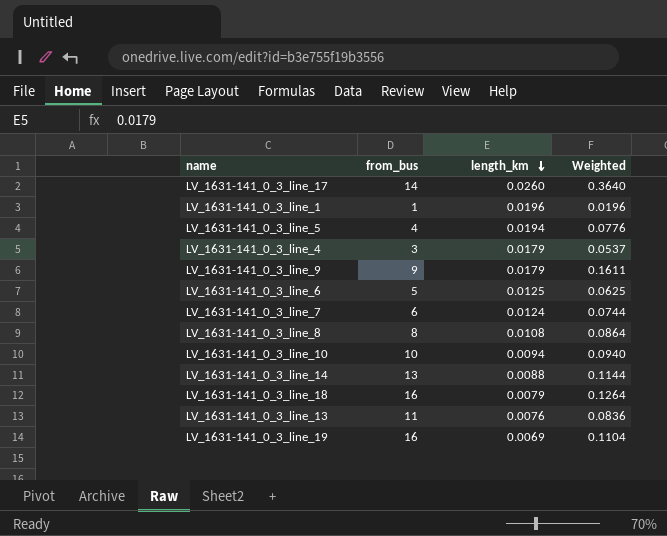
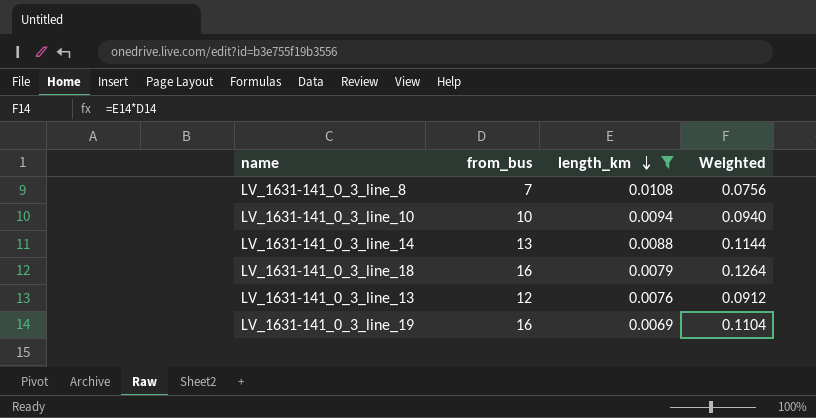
filter: none -> length_km <= 0.0108
LV_1631-141_0_3_line_8 | from_bus: 8 -> 7
LV_1631-141_0_3_line_8 | Weighted: 0.0864 -> 0.0756
LV_1631-141_0_3_line_13 | from_bus: 11 -> 12
LV_1631-141_0_3_line_13 | Weighted: 0.0836 -> 0.0912

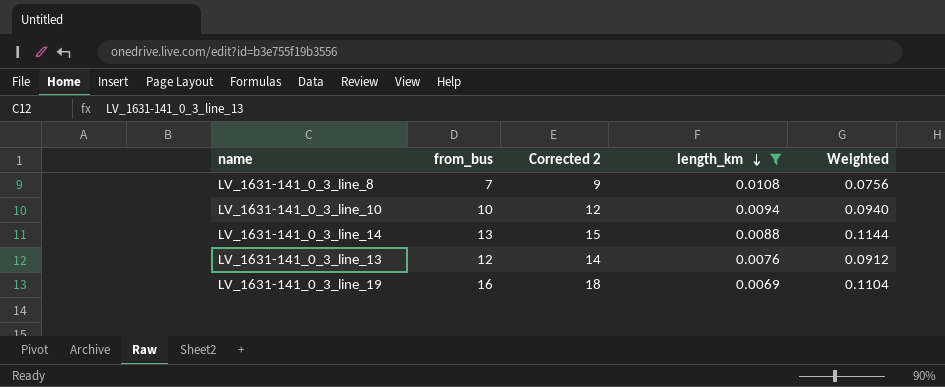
column Corrected 2 | formula: none -> [from_bus] + 2
row LV_1631-141_0_3_line_18: 16 | 0.0079 | 0.1264 -> none

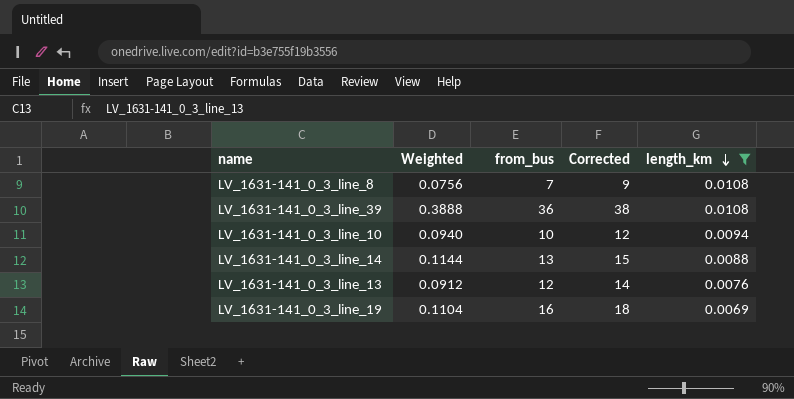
column Weighted | position: 5 -> 2
column name: Corrected 2 -> Corrected
row LV_1631-141_0_3_line_39: none -> 0.3888 | 36 | 38 | 0.0108

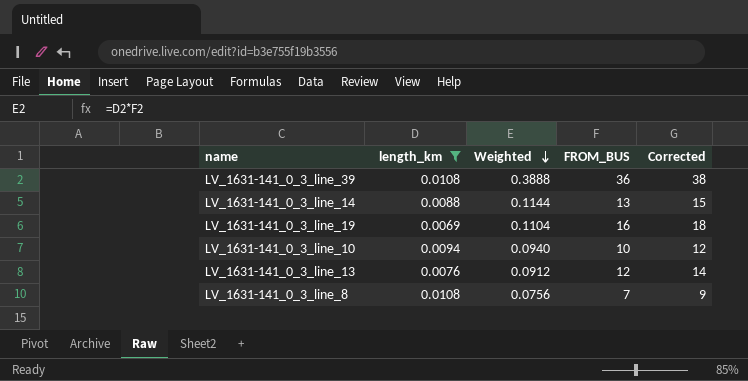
row order: length_km descending -> Weighted descending
column length_km | position: 5 -> 2
column name: from_bus -> FROM_BUS

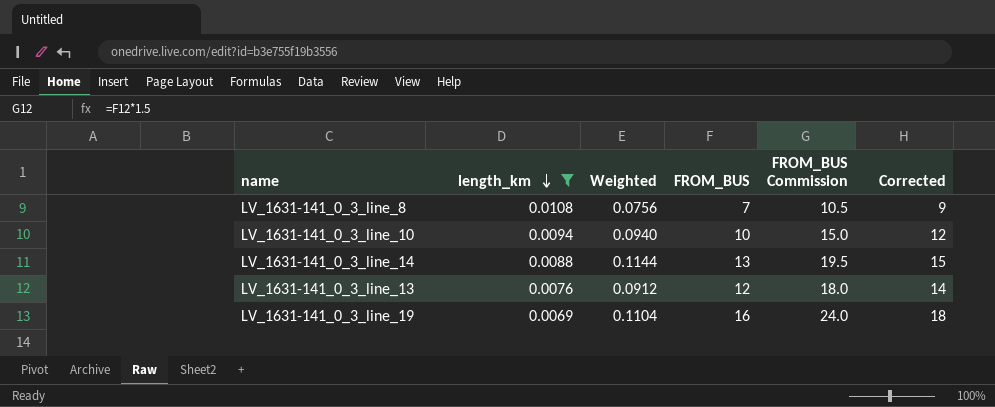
row order: Weighted descending -> length_km descending
column FROM_BUS Commission | formula: none -> [FROM_BUS] * 1.5
row LV_1631-141_0_3_line_39: 0.0108 | 0.3888 | 36 | 38 -> none

